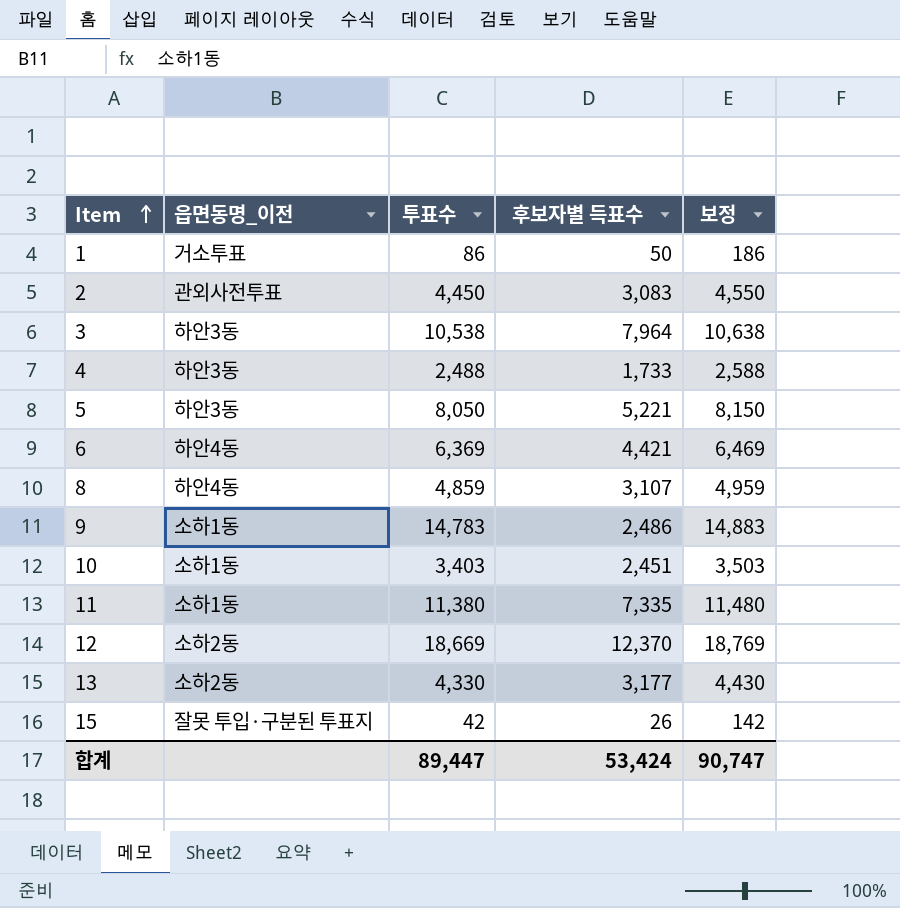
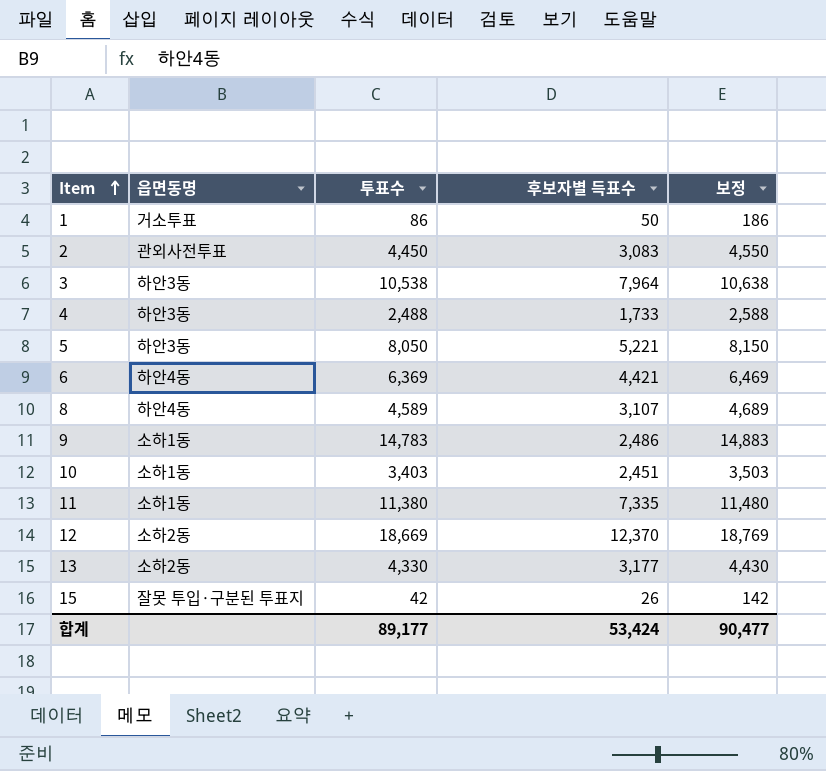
column name: 읍면동명_이전 -> 읍면동명
8 | 투표수: 4,859 -> 4,589
8 | 보정: 4,959 -> 4,689
합계 | 투표수: 89,447 -> 89,177
합계 | 보정: 90,747 -> 90,477

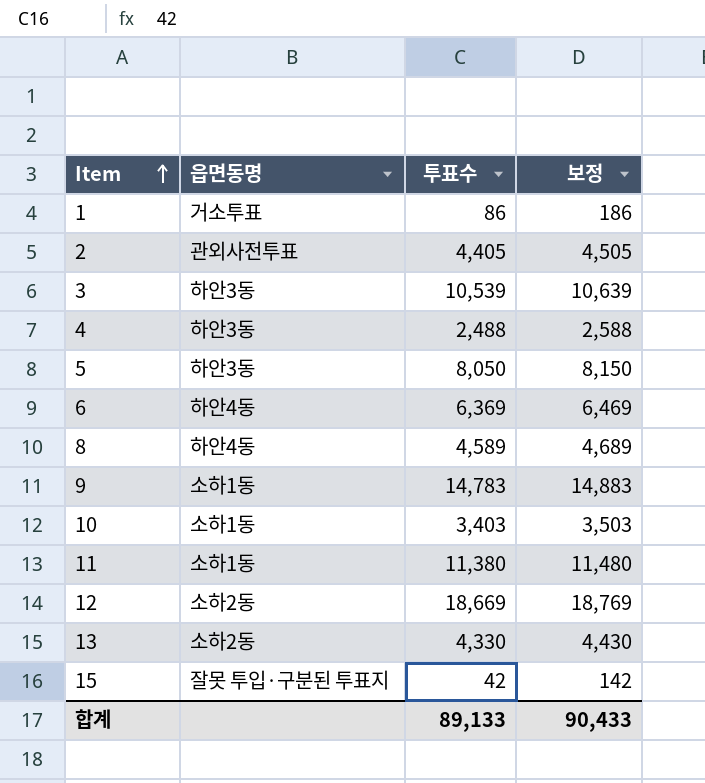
column 후보자별 득표수 | position: 4 -> none
2 | 투표수: 4,450 -> 4,405
2 | 보정: 4,550 -> 4,505
3 | 투표수: 10,538 -> 10,539
3 | 보정: 10,638 -> 10,639
합계 | 투표수: 89,177 -> 89,133
합계 | 보정: 90,477 -> 90,433

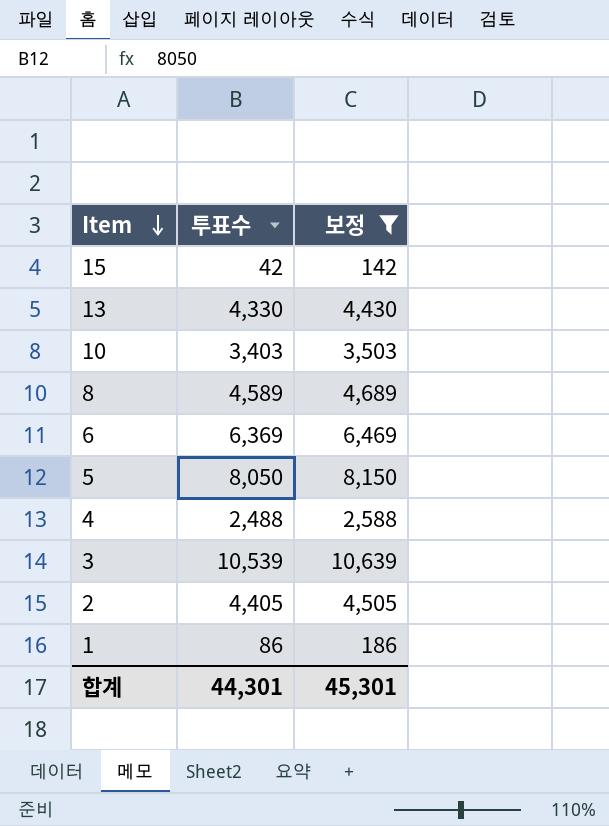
filter: none -> 보정 <= 10,639
row order: Item ascending -> Item descending
column 읍면동명 | position: 2 -> none
합계 | 투표수: 89,133 -> 44,301
합계 | 보정: 90,433 -> 45,301

